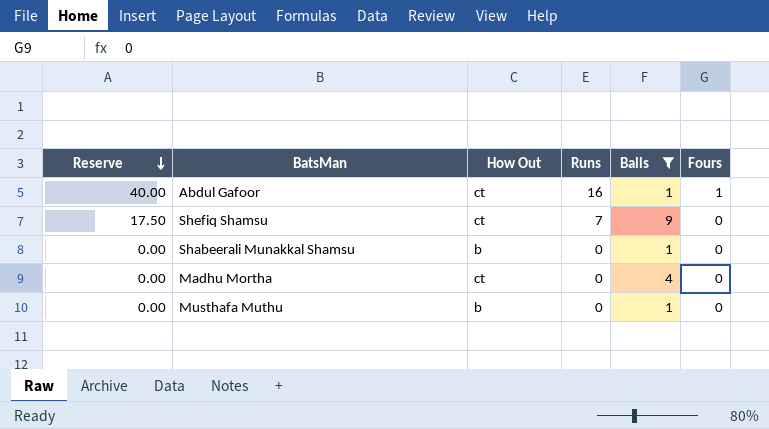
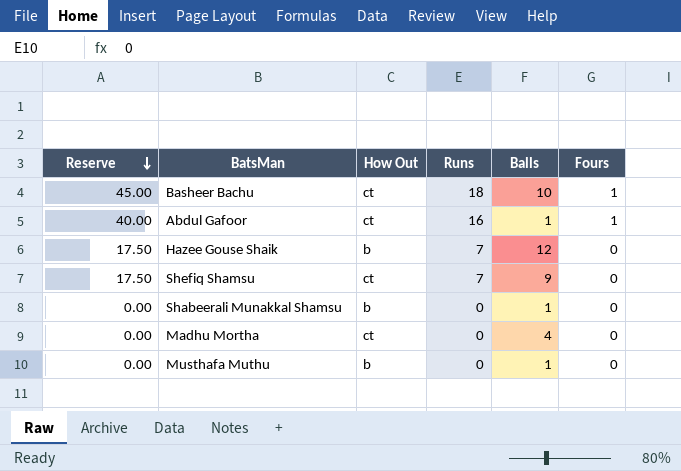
filter: Balls <= 9 -> none

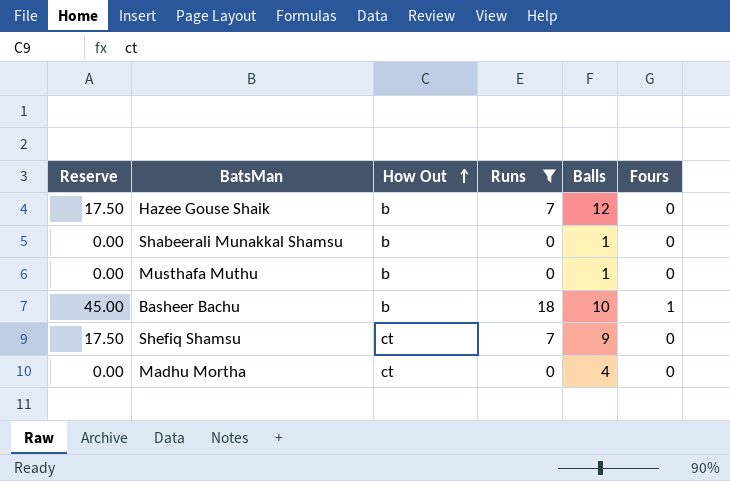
filter: none -> Runs != 16
row order: Reserve descending -> How Out ascending
Basheer Bachu | How Out: ct -> b

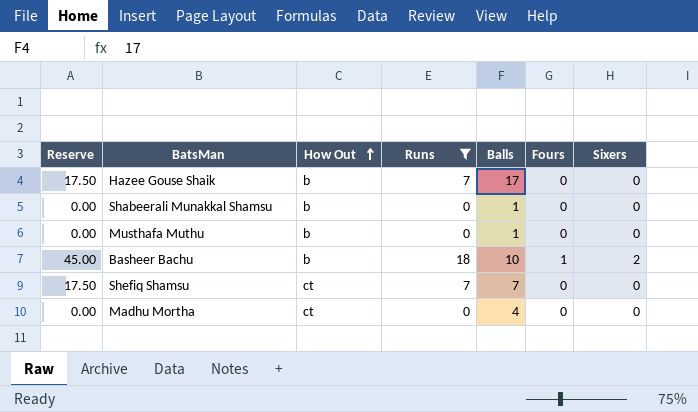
column Sixers | position: none -> 7
Hazee Gouse Shaik | Balls: 12 -> 17
Shefiq Shamsu | Balls: 9 -> 7

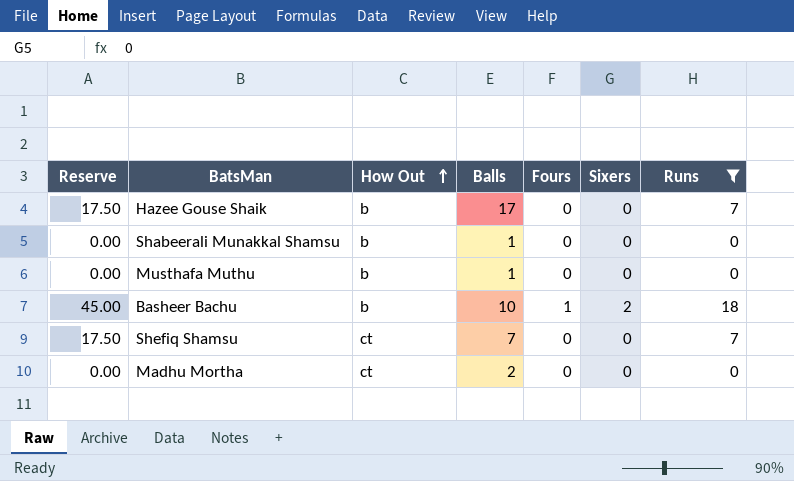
column Runs | position: 4 -> 7
Madhu Mortha | Balls: 4 -> 2

